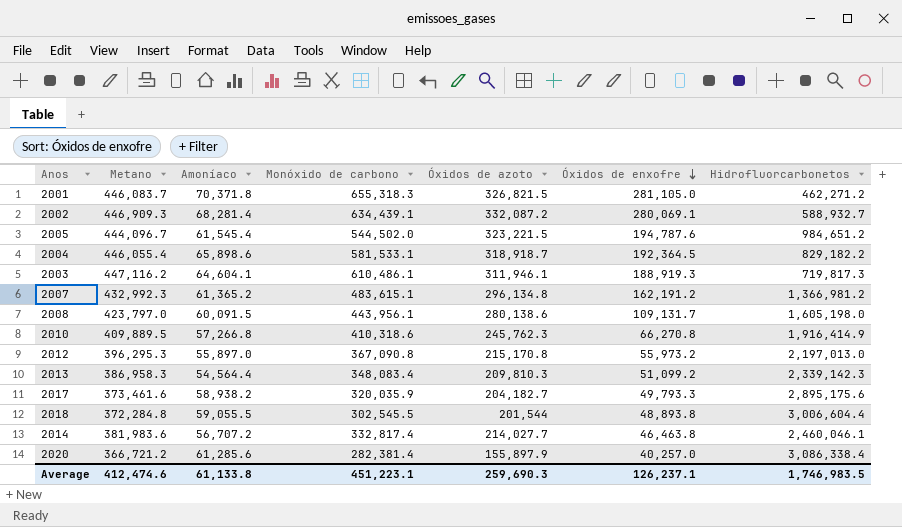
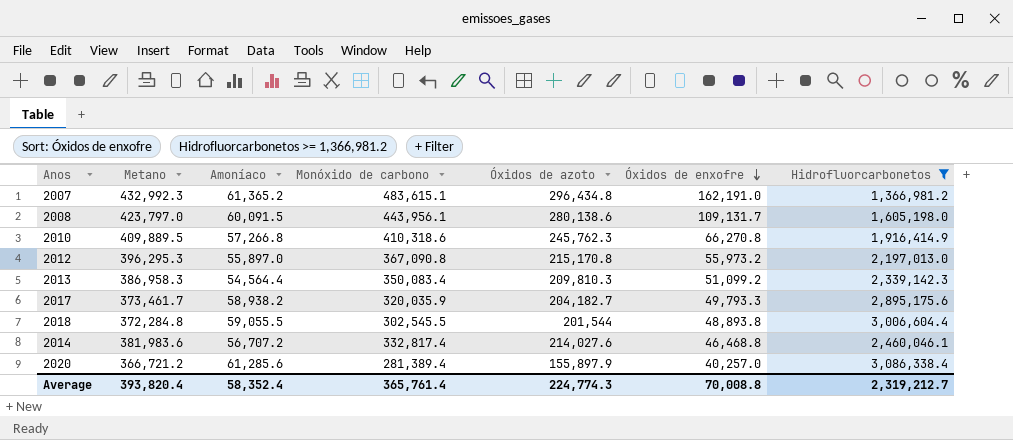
filter: none -> Hidrofluorcarbonetos >= 1,366,981.2
2007 | Óxidos de azoto: 296,134.8 -> 296,434.8
2007 | Óxidos de enxofre: 162,191.2 -> 162,191.0
2013 | Monóxido de carbono: 348,083.4 -> 350,083.4
2017 | Metano: 373,461.6 -> 373,461.7
2014 | Óxidos de azoto: 214,027.7 -> 214,027.6
2014 | Óxidos de enxofre: 46,463.8 -> 46,468.8
2020 | Monóxido de carbono: 282,381.4 -> 281,389.4
Average | Metano: 412,474.6 -> 393,820.4
Average | Amoníaco: 61,133.8 -> 58,352.4
Average | Monóxido de carbono: 451,223.1 -> 365,761.4
Average | Óxidos de azoto: 259,690.3 -> 224,774.3
Average | Óxidos de enxofre: 126,237.1 -> 70,008.8
Average | Hidrofluorcarbonetos: 1,746,983.5 -> 2,319,212.7

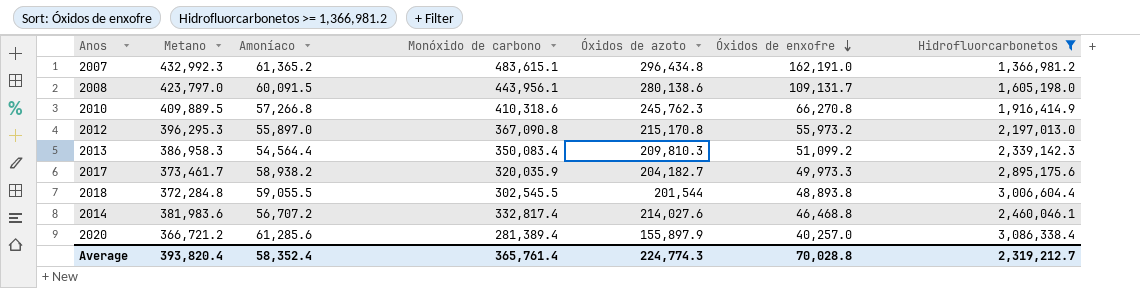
2017 | Óxidos de enxofre: 49,793.3 -> 49,973.3
Average | Óxidos de enxofre: 70,008.8 -> 70,028.8

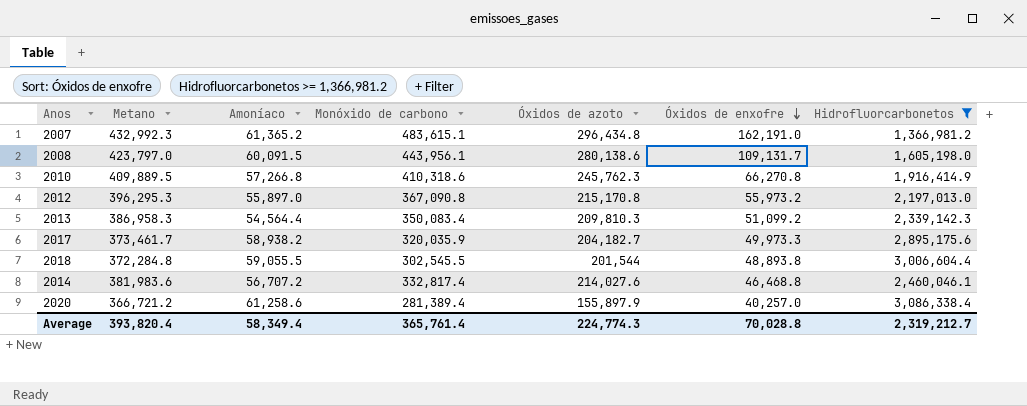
2020 | Amoníaco: 61,285.6 -> 61,258.6
Average | Amoníaco: 58,352.4 -> 58,349.4

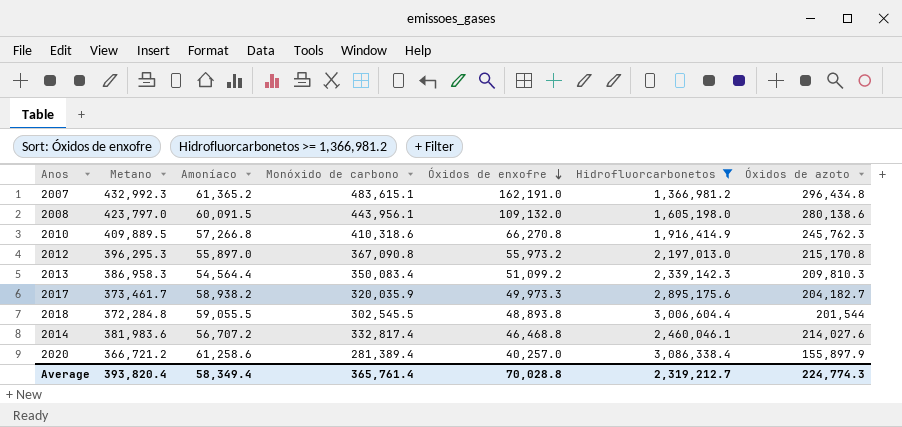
column Óxidos de azoto | position: 5 -> 7
2008 | Óxidos de enxofre: 109,131.7 -> 109,132.0

